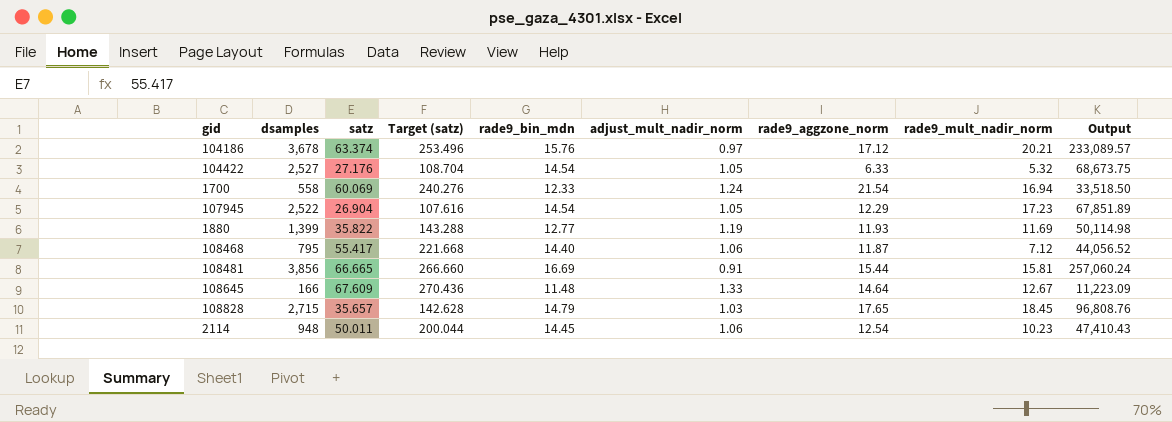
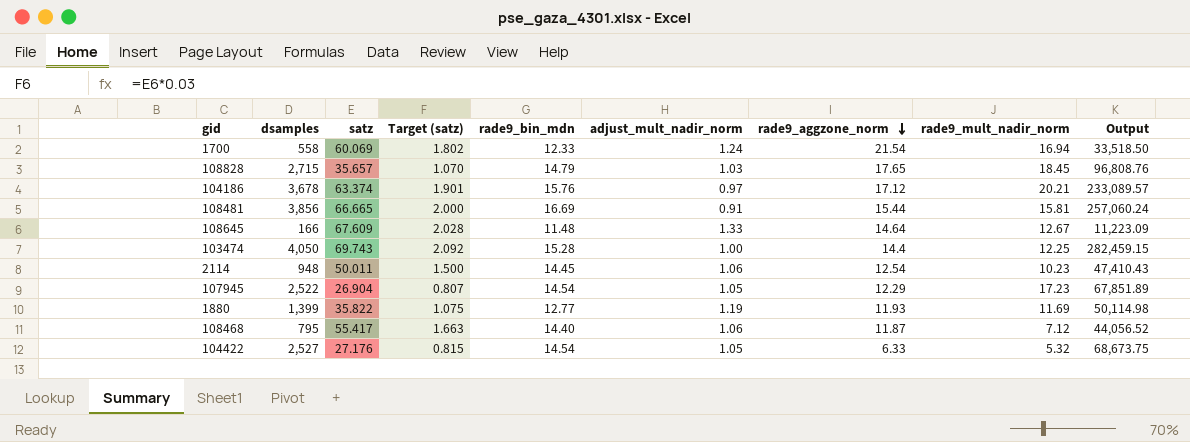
row order: none -> rade9_aggzone_norm descending
column Target (satz) | formula: [satz] * 4 -> [satz] * 0.03
row 103474: none -> 4,050 | 69.743 | 2.092 | 15.28 | 1.00 | 14.4 | 12.25 | 282,459.15

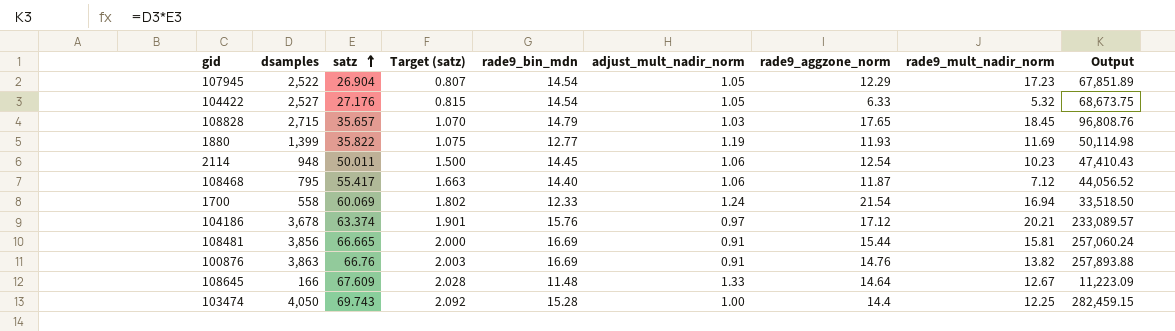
row order: rade9_aggzone_norm descending -> satz ascending
row 100876: none -> 3,863 | 66.76 | 2.003 | 16.69 | 0.91 | 14.76 | 13.82 | 257,893.88

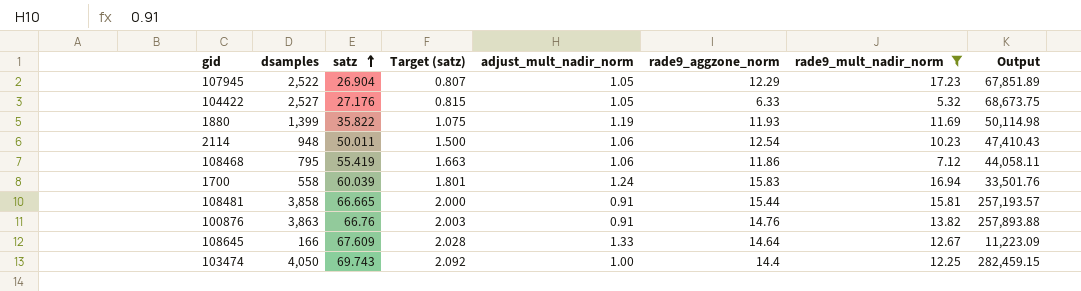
filter: none -> rade9_mult_nadir_norm <= 17.23
column rade9_bin_mdn | position: 5 -> none
108468 | satz: 55.417 -> 55.419
108468 | rade9_aggzone_norm: 11.87 -> 11.86
108468 | Output: 44,056.52 -> 44,058.11
1700 | satz: 60.069 -> 60.039
1700 | Target (satz): 1.802 -> 1.801
1700 | rade9_aggzone_norm: 21.54 -> 15.83
1700 | Output: 33,518.50 -> 33,501.76
108481 | dsamples: 3,856 -> 3,858
108481 | Output: 257,060.24 -> 257,193.57

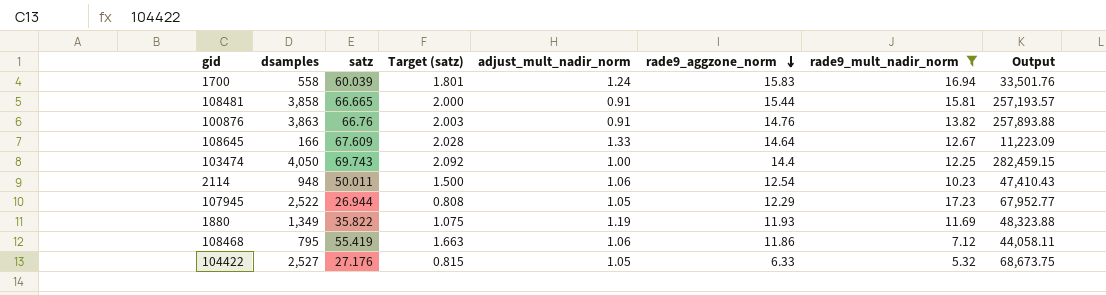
row order: satz ascending -> rade9_aggzone_norm descending
107945 | satz: 26.904 -> 26.944
107945 | Target (satz): 0.807 -> 0.808
107945 | Output: 67,851.89 -> 67,952.77
1880 | dsamples: 1,399 -> 1,349
1880 | Output: 50,114.98 -> 48,323.88

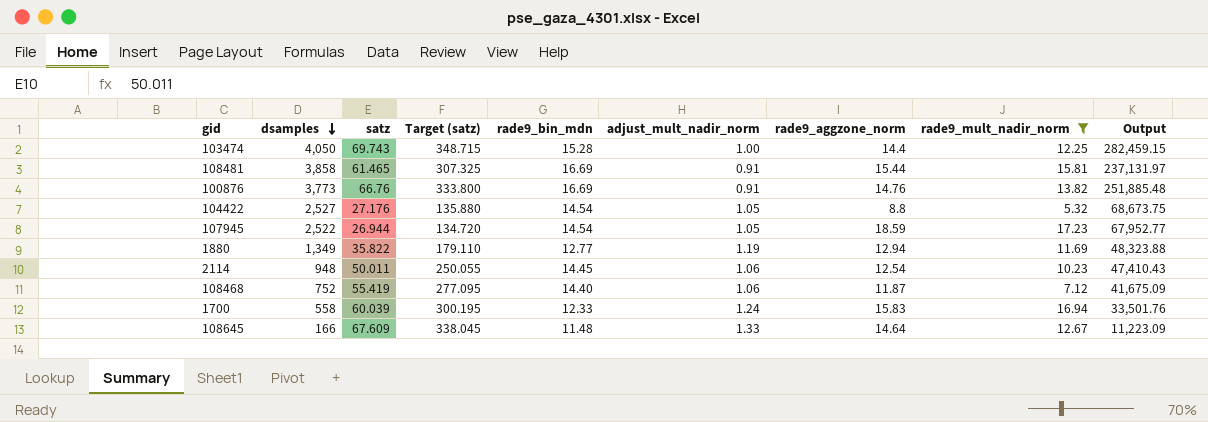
row order: rade9_aggzone_norm descending -> dsamples descending
column Target (satz) | formula: [satz] * 0.03 -> [satz] * 5
column rade9_bin_mdn | position: none -> 5
108481 | satz: 66.665 -> 61.465
108481 | Output: 257,193.57 -> 237,131.97
100876 | dsamples: 3,863 -> 3,773
100876 | Output: 257,893.88 -> 251,885.48
104422 | rade9_aggzone_norm: 6.33 -> 8.8
107945 | rade9_aggzone_norm: 12.29 -> 18.59
1880 | rade9_aggzone_norm: 11.93 -> 12.94
108468 | dsamples: 795 -> 752
108468 | rade9_aggzone_norm: 11.86 -> 11.87
108468 | Output: 44,058.11 -> 41,675.09

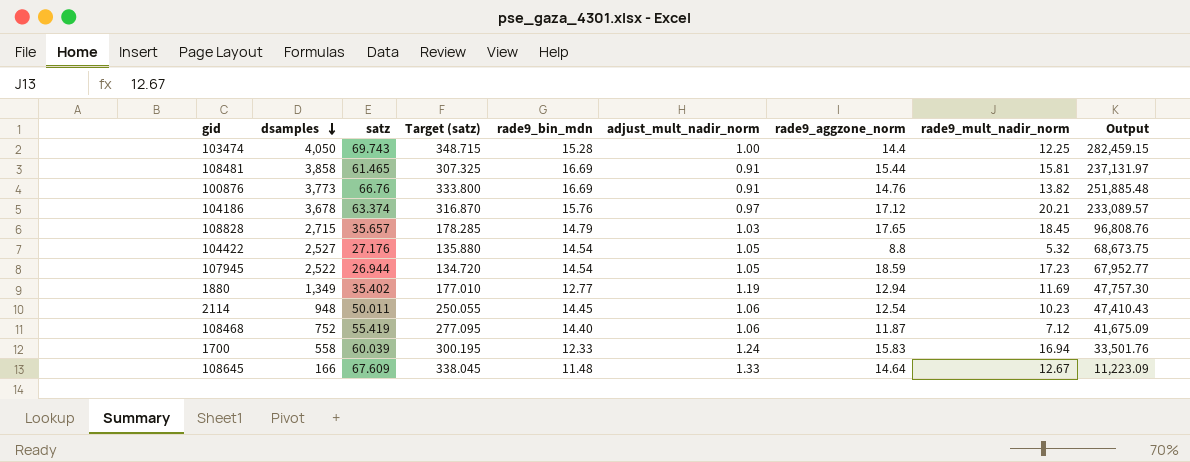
filter: rade9_mult_nadir_norm <= 17.23 -> none
1880 | satz: 35.822 -> 35.402
1880 | Target (satz): 179.110 -> 177.010
1880 | Output: 48,323.88 -> 47,757.30

